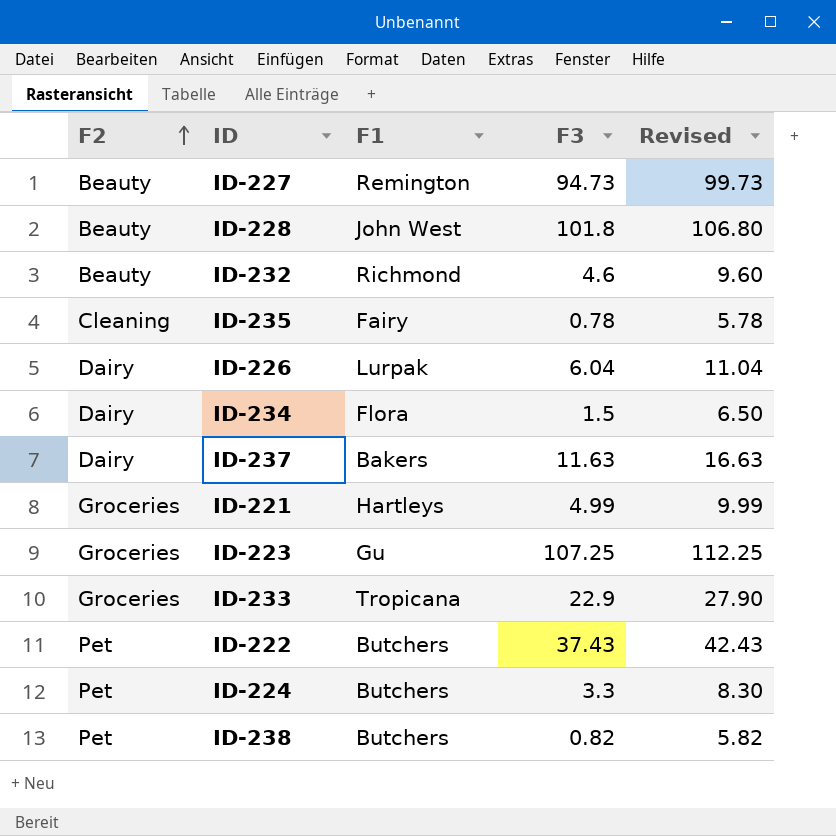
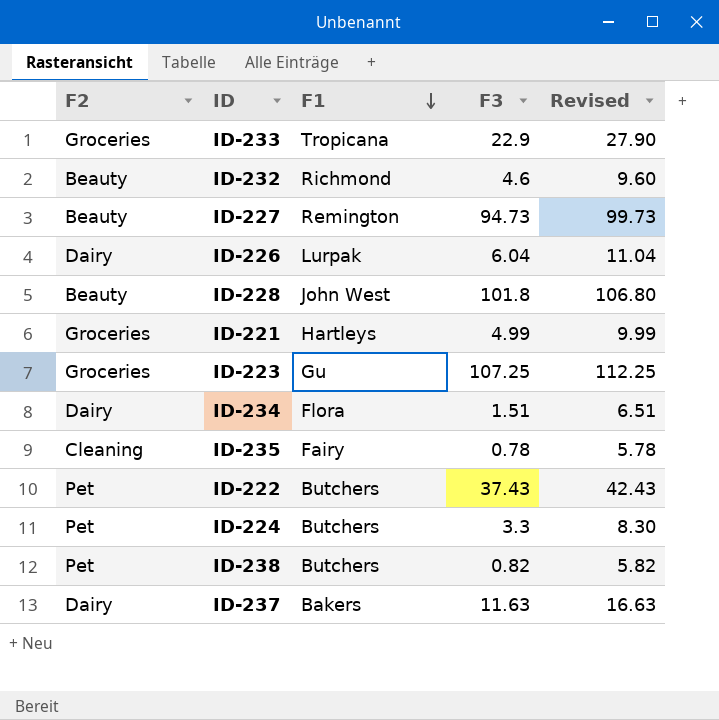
row order: F2 ascending -> F1 descending
ID-234 | F3: 1.5 -> 1.51
ID-234 | Revised: 6.50 -> 6.51

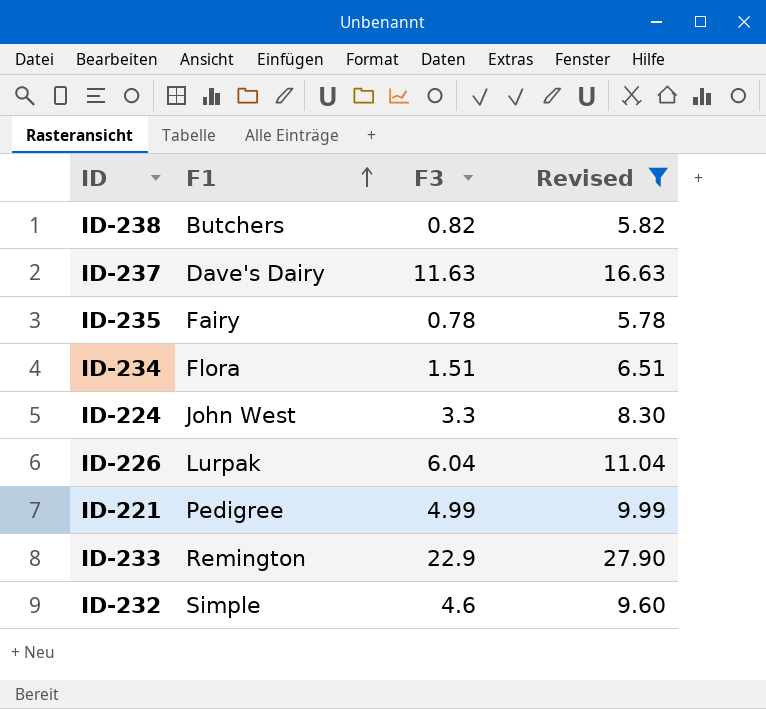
filter: none -> Revised <= 27.90
row order: F1 descending -> F1 ascending
column F2 | position: 1 -> none
ID-237 | F1: Bakers -> Dave's Dairy
ID-224 | F1: Butchers -> John West
ID-221 | F1: Hartleys -> Pedigree
ID-233 | F1: Tropicana -> Remington
ID-232 | F1: Richmond -> Simple

